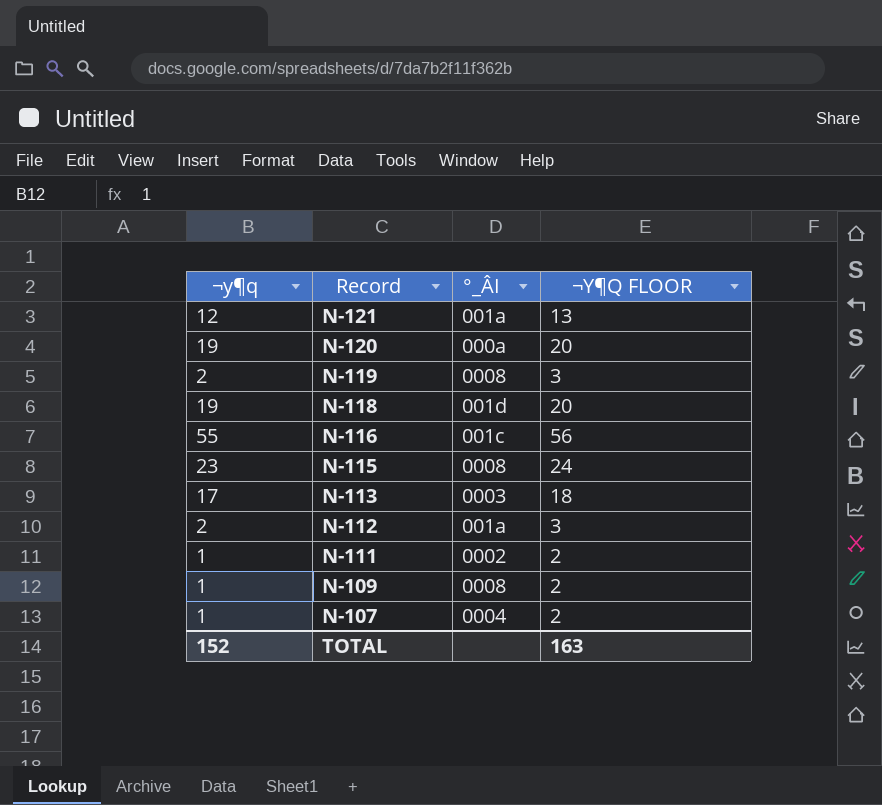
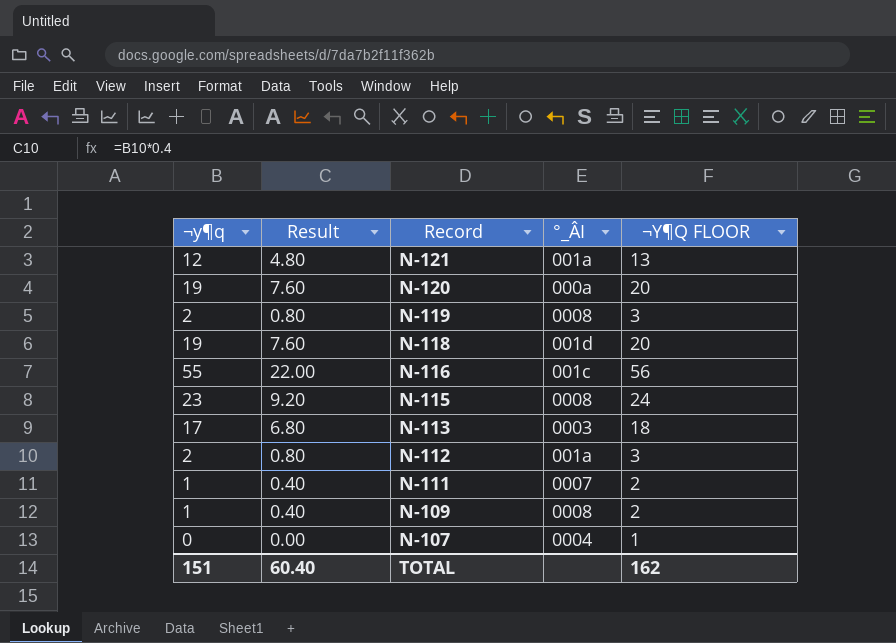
column Result | formula: none -> [¬y¶q] * 0.4
N-111 | °_ÂI: 0002 -> 0007
N-107 | ¬y¶q: 1 -> 0
N-107 | ¬Y¶Q FLOOR: 2 -> 1
TOTAL | ¬y¶q: 152 -> 151
TOTAL | ¬Y¶Q FLOOR: 163 -> 162

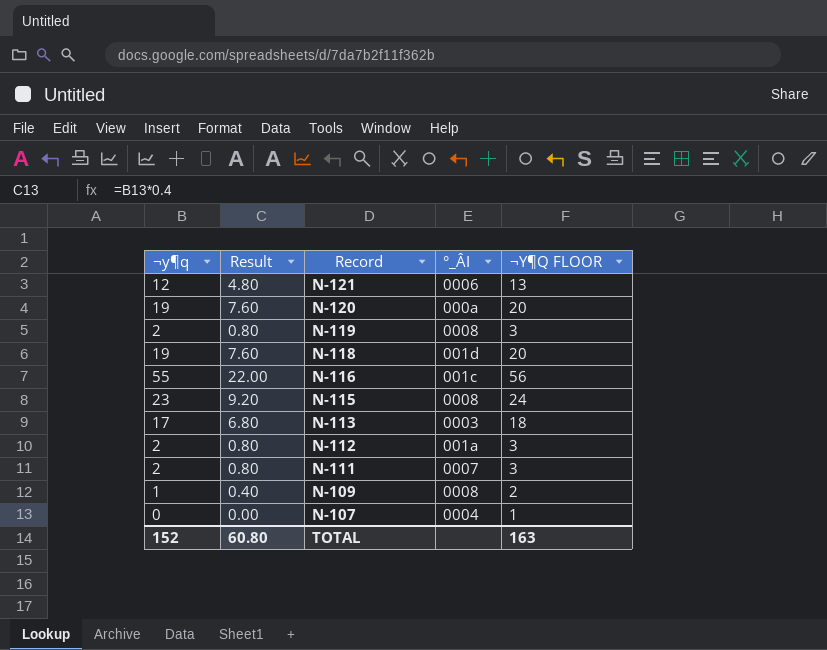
N-121 | °_ÂI: 001a -> 0006
N-111 | ¬y¶q: 1 -> 2
N-111 | Result: 0.40 -> 0.80
N-111 | ¬Y¶Q FLOOR: 2 -> 3
TOTAL | ¬y¶q: 151 -> 152
TOTAL | Result: 60.40 -> 60.80
TOTAL | ¬Y¶Q FLOOR: 162 -> 163

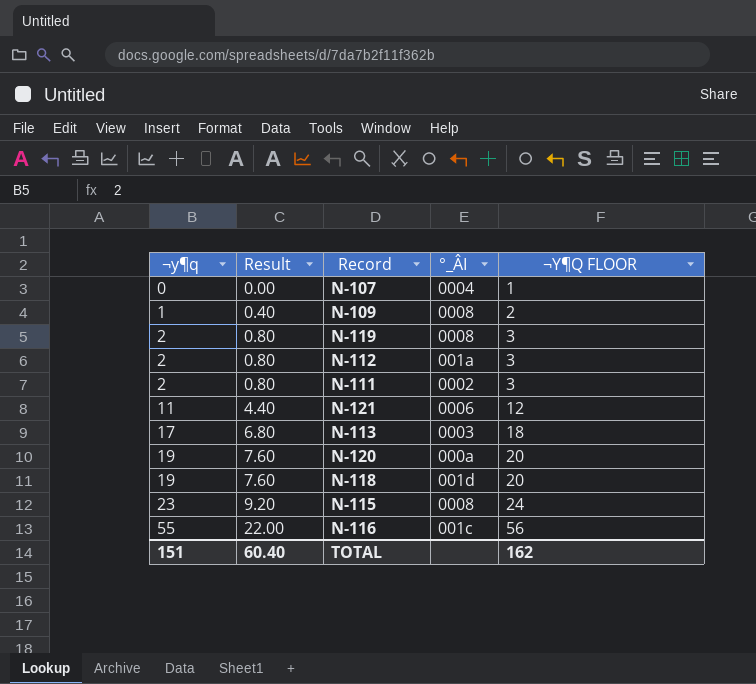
row order: Record descending -> ¬y¶q ascending
N-111 | °_ÂI: 0007 -> 0002
N-121 | ¬y¶q: 12 -> 11
N-121 | Result: 4.80 -> 4.40
N-121 | ¬Y¶Q FLOOR: 13 -> 12
TOTAL | ¬y¶q: 152 -> 151
TOTAL | Result: 60.80 -> 60.40
TOTAL | ¬Y¶Q FLOOR: 163 -> 162

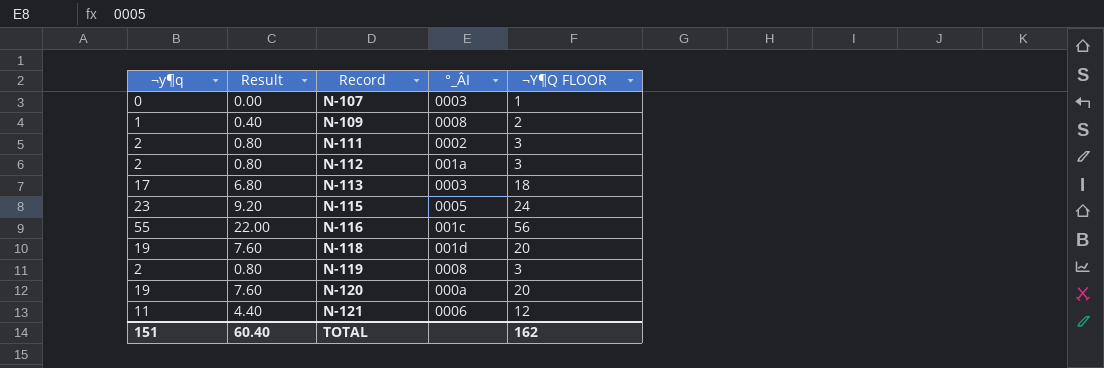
row order: ¬y¶q ascending -> Record ascending
N-107 | °_ÂI: 0004 -> 0003
N-115 | °_ÂI: 0008 -> 0005

